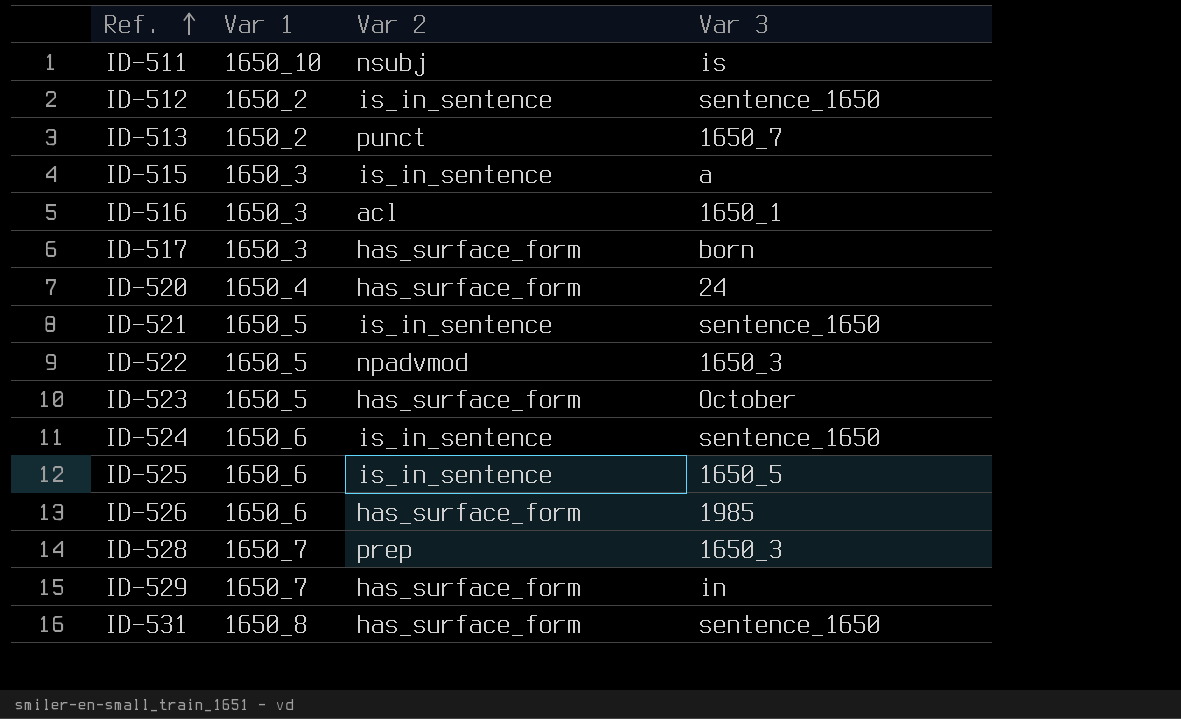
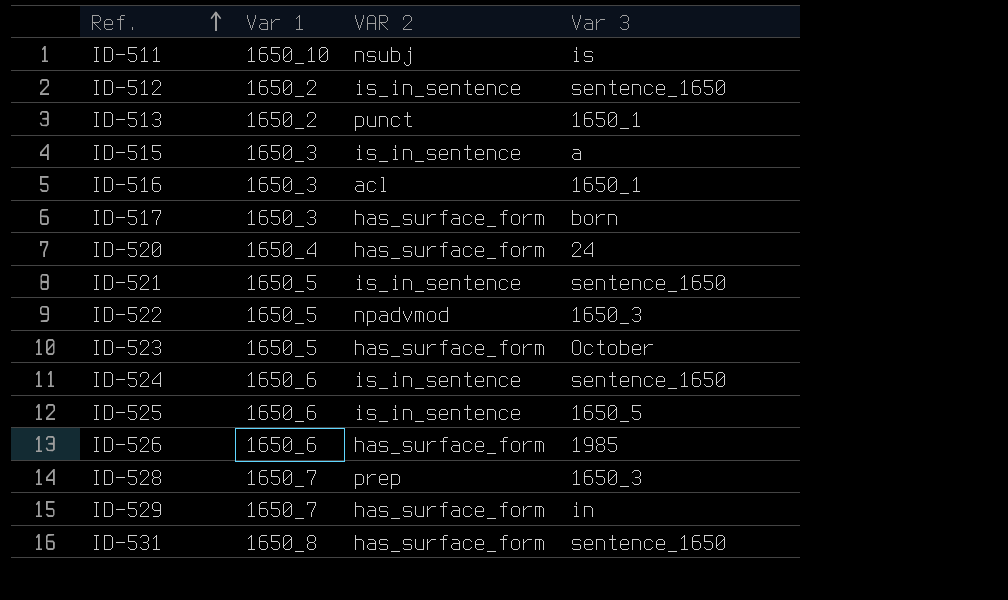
column name: Var 2 -> VAR 2
ID-513 | Var 3: 1650_7 -> 1650_1

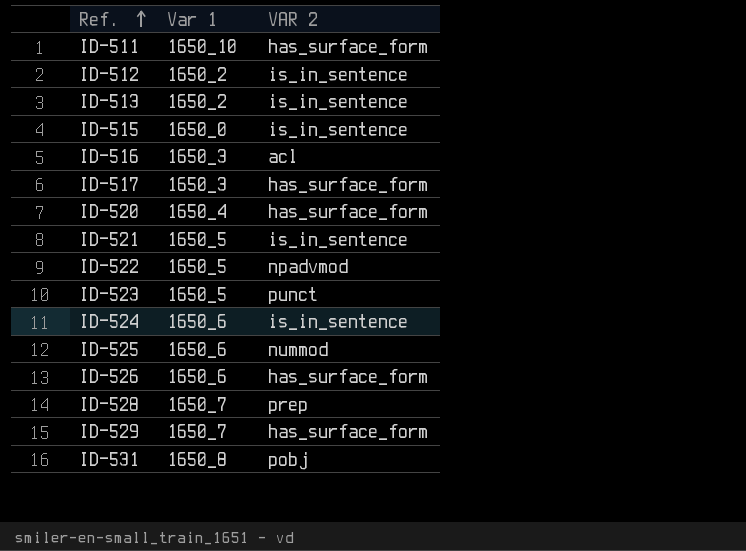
column Var 3 | position: 4 -> none
ID-511 | VAR 2: nsubj -> has_surface_form
ID-513 | VAR 2: punct -> is_in_sentence
ID-515 | Var 1: 1650_3 -> 1650_0
ID-523 | VAR 2: has_surface_form -> punct
ID-525 | VAR 2: is_in_sentence -> nummod
ID-531 | VAR 2: has_surface_form -> pobj

